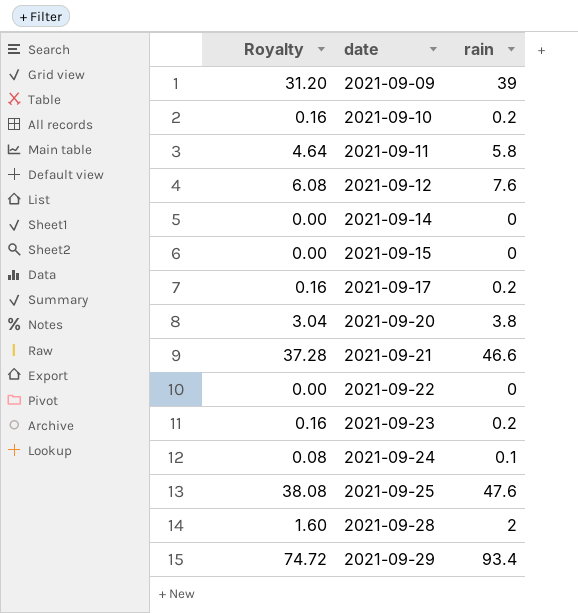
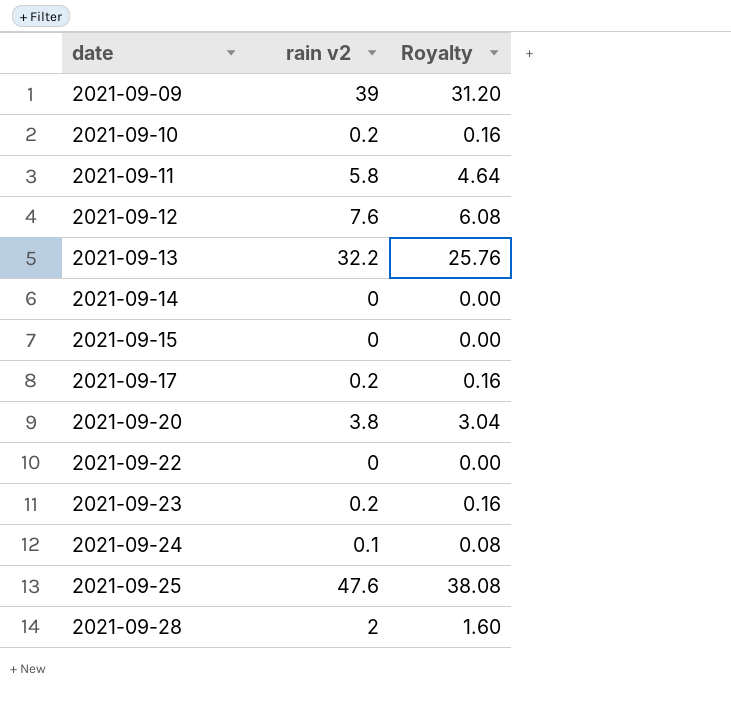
column name: rain -> rain v2
column Royalty | position: 1 -> 3
row 2021-09-21: 37.28 | 46.6 -> none
row 2021-09-29: 74.72 | 93.4 -> none
row 2021-09-13: none -> 32.2 | 25.76

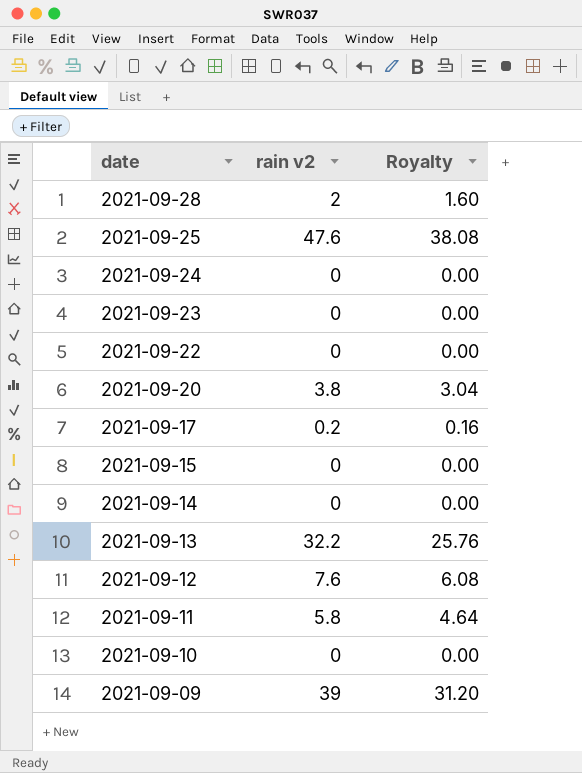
row order: date ascending -> date descending
2021-09-24 | rain v2: 0.1 -> 0
2021-09-24 | Royalty: 0.08 -> 0.00
2021-09-23 | rain v2: 0.2 -> 0
2021-09-23 | Royalty: 0.16 -> 0.00
2021-09-10 | rain v2: 0.2 -> 0
2021-09-10 | Royalty: 0.16 -> 0.00

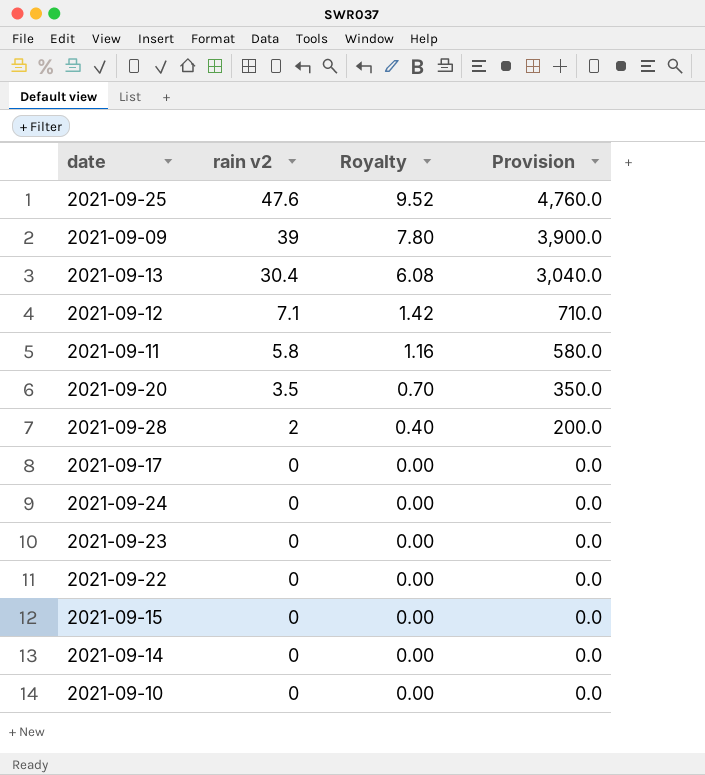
row order: date descending -> rain v2 descending
column Royalty | formula: [rain v2] * 0.8 -> [rain v2] * 0.2
column Provision | formula: none -> [rain v2] * 100
2021-09-13 | rain v2: 32.2 -> 30.4
2021-09-12 | rain v2: 7.6 -> 7.1
2021-09-20 | rain v2: 3.8 -> 3.5
2021-09-17 | rain v2: 0.2 -> 0

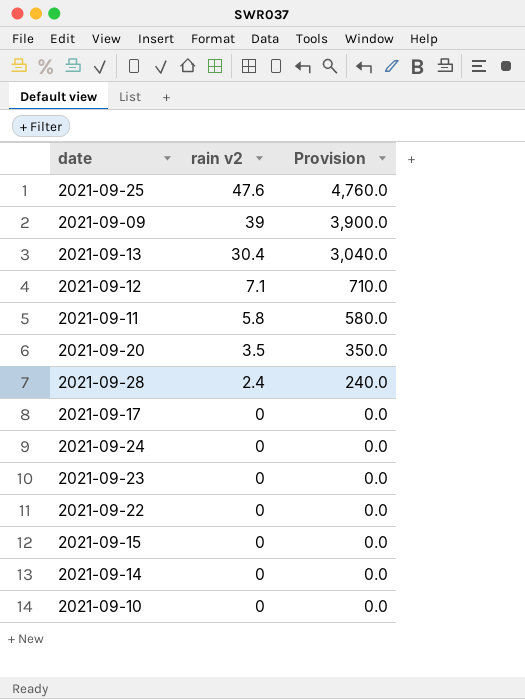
column Royalty | formula: [rain v2] * 0.2 -> none
2021-09-28 | rain v2: 2 -> 2.4
2021-09-28 | Provision: 200.0 -> 240.0

